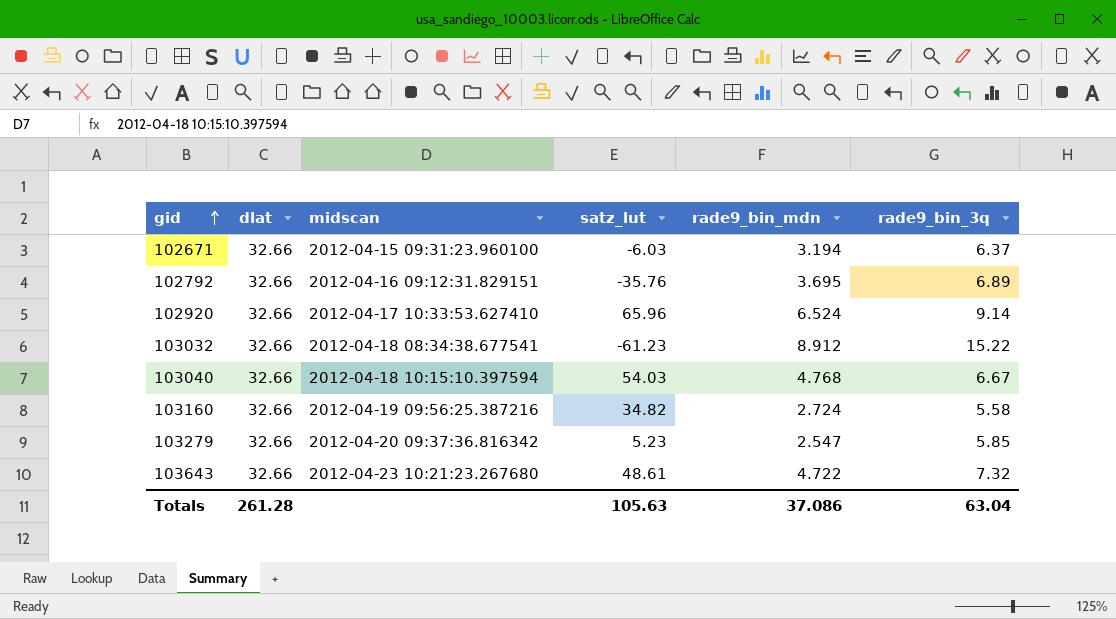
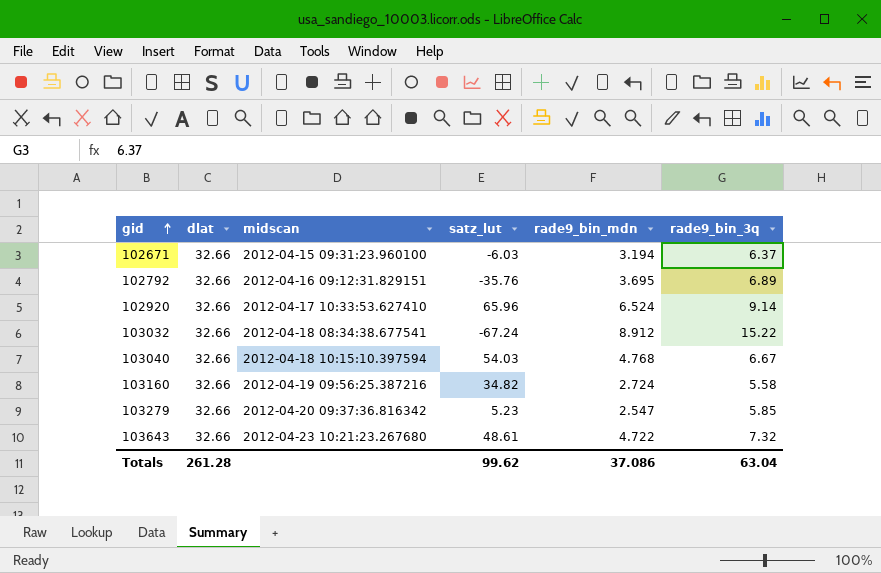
103032 | satz_lut: -61.23 -> -67.24
Totals | satz_lut: 105.63 -> 99.62

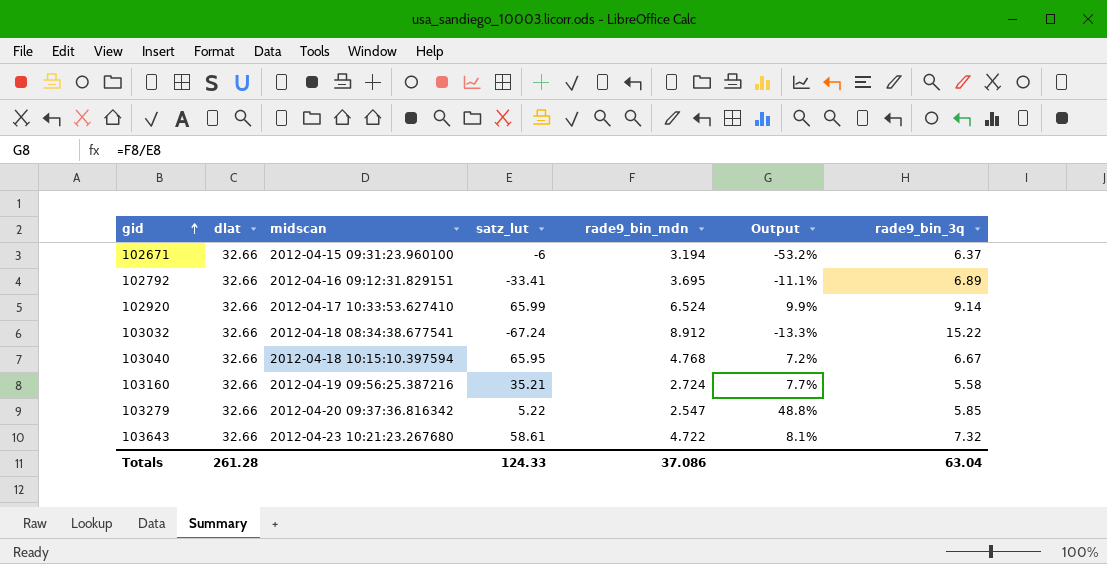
column Output | formula: none -> [rade9_bin_mdn] / [satz_lut]
102671 | satz_lut: -6.03 -> -6
102792 | satz_lut: -35.76 -> -33.41
102920 | satz_lut: 65.96 -> 65.99
103040 | satz_lut: 54.03 -> 65.95
103160 | satz_lut: 34.82 -> 35.21
103279 | satz_lut: 5.23 -> 5.22
103643 | satz_lut: 48.61 -> 58.61
Totals | satz_lut: 99.62 -> 124.33

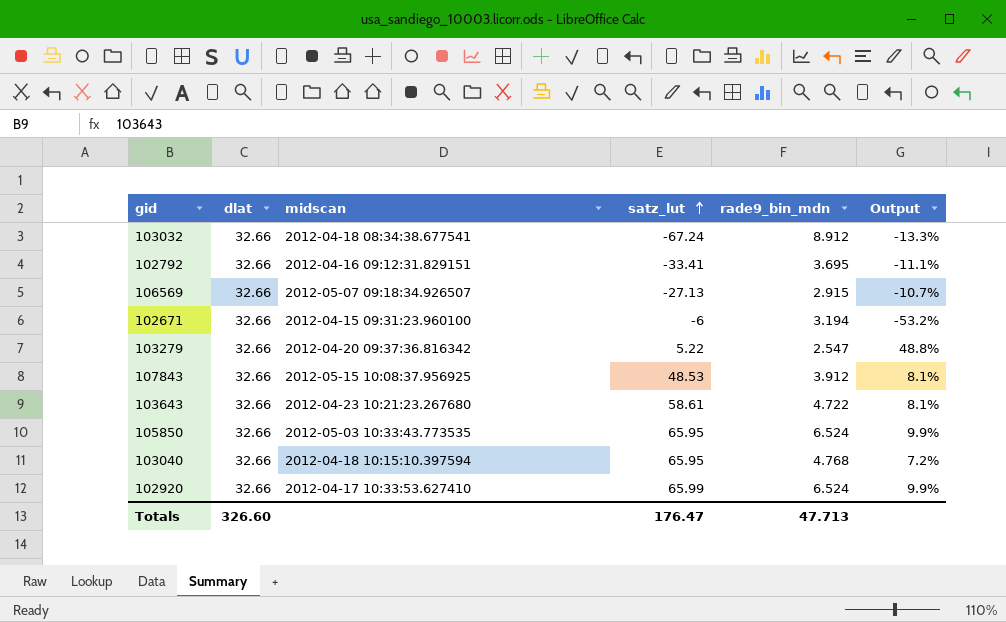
row order: gid ascending -> satz_lut ascending
column rade9_bin_3q | position: 7 -> none
row 103160: 32.66 | 2012-04-19 09:56:25.387216 | 35.21 | 2.724 | 7.7% | 5.58 -> none
row 106569: none -> 32.66 | 2012-05-07 09:18:34.926507 | -27.13 | 2.915 | -10.7%
row 107843: none -> 32.66 | 2012-05-15 10:08:37.956925 | 48.53 | 3.912 | 8.1%
row 105850: none -> 32.66 | 2012-05-03 10:33:43.773535 | 65.95 | 6.524 | 9.9%
Totals | dlat: 261.28 -> 326.60
Totals | satz_lut: 124.33 -> 176.47
Totals | rade9_bin_mdn: 37.086 -> 47.713

